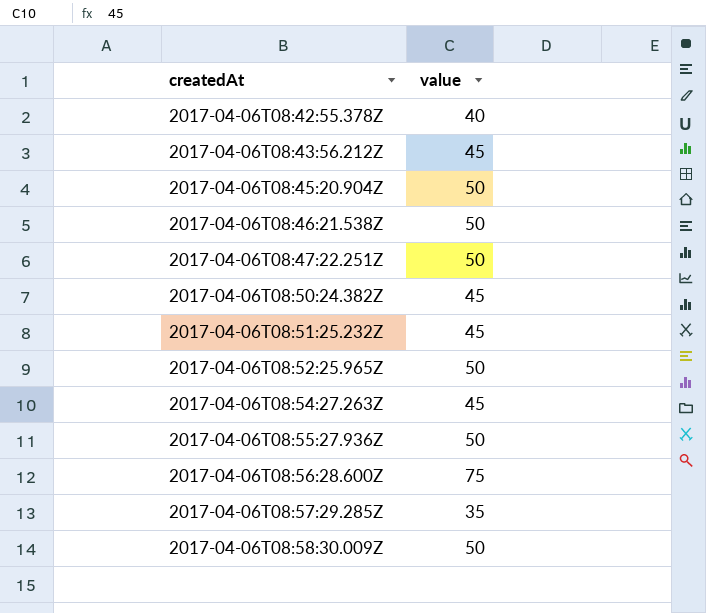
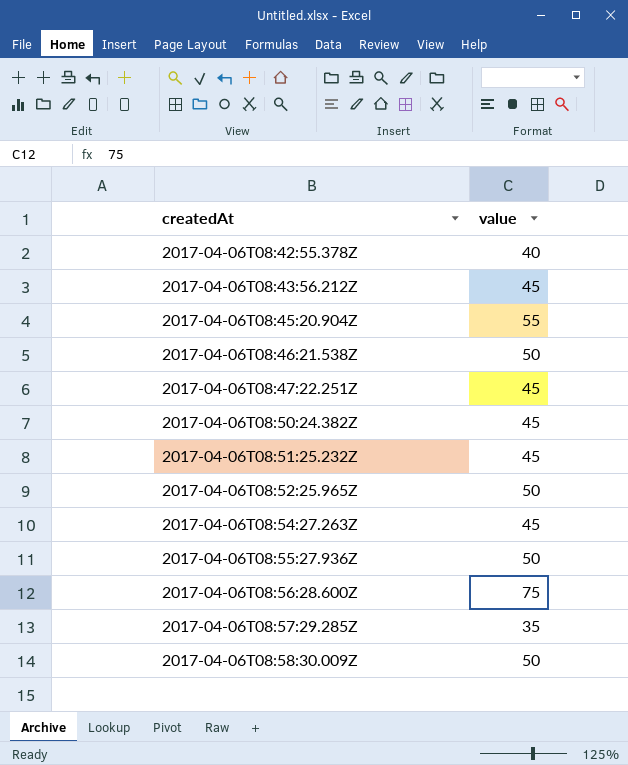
2017-04-06T08:45:20.904Z | value: 50 -> 55
2017-04-06T08:47:22.251Z | value: 50 -> 45

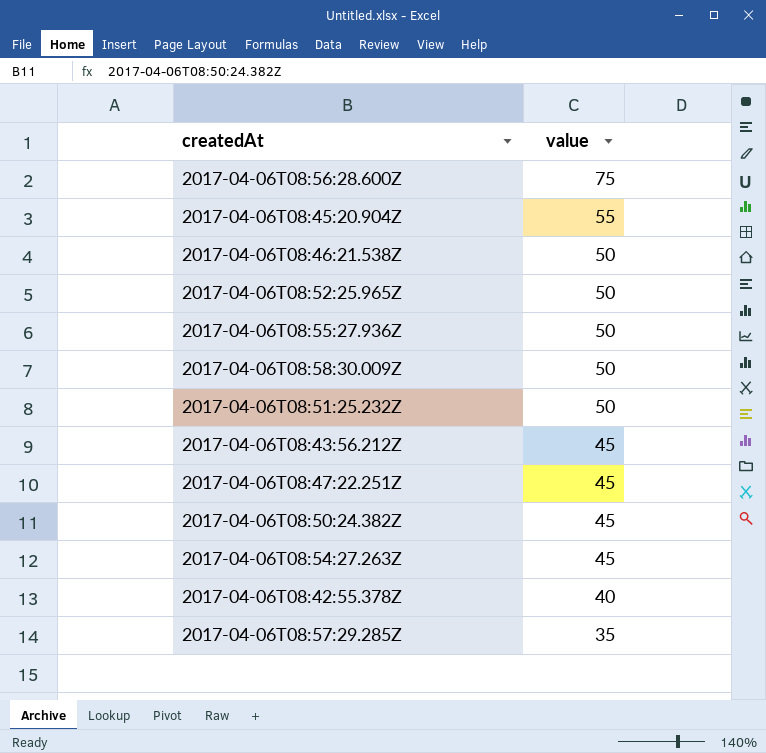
row order: createdAt ascending -> value descending
2017-04-06T08:51:25.232Z | value: 45 -> 50

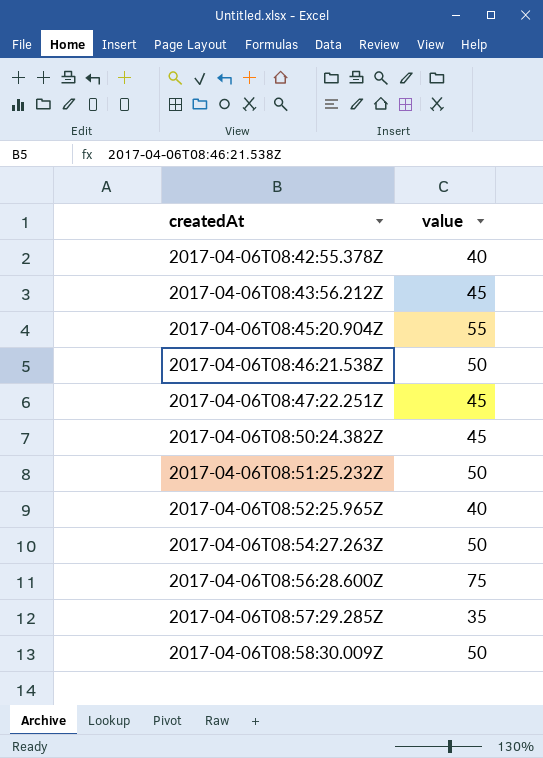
row order: value descending -> createdAt ascending
row 2017-04-06T08:55:27.936Z: 50 -> none
2017-04-06T08:52:25.965Z | value: 50 -> 40
2017-04-06T08:54:27.263Z | value: 45 -> 50

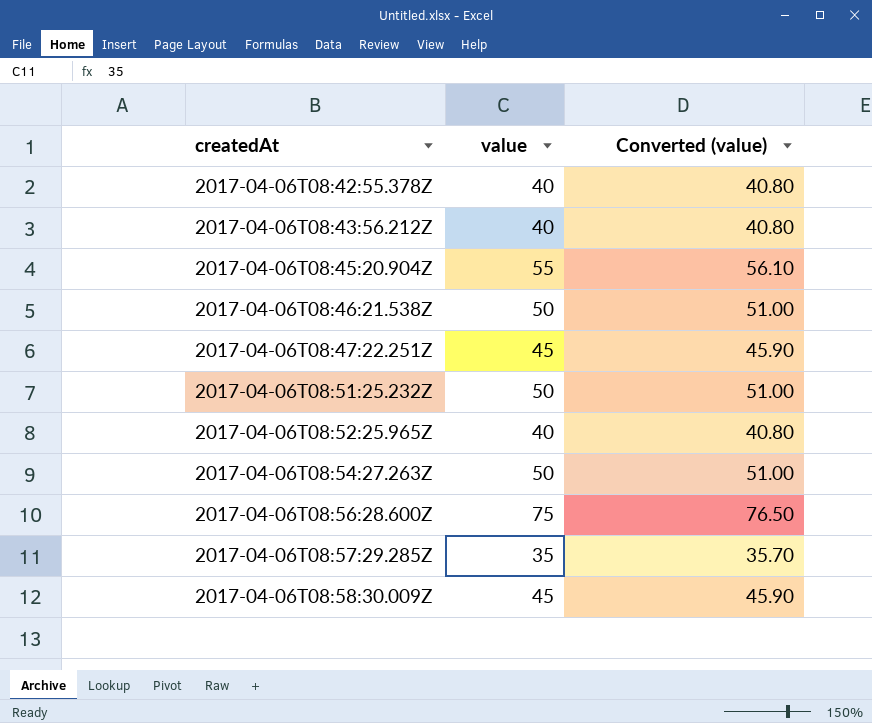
column Converted (value) | formula: none -> [value] * 1.02
row 2017-04-06T08:50:24.382Z: 45 -> none
2017-04-06T08:43:56.212Z | value: 45 -> 40
2017-04-06T08:58:30.009Z | value: 50 -> 45

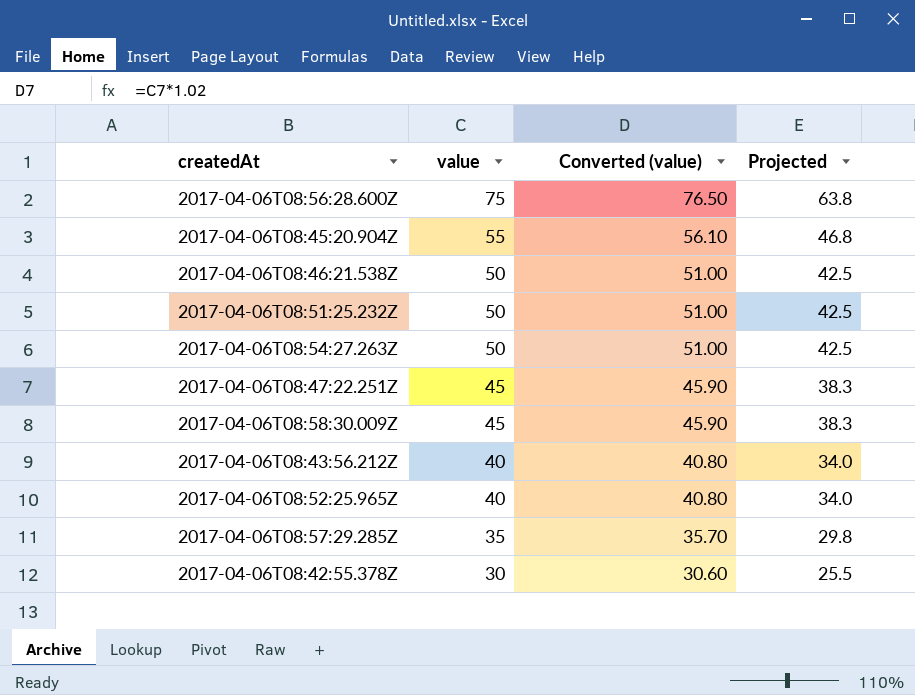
row order: createdAt ascending -> value descending
column Projected | formula: none -> [value] * 0.85
2017-04-06T08:42:55.378Z | value: 40 -> 30
2017-04-06T08:42:55.378Z | Converted (value): 40.80 -> 30.60

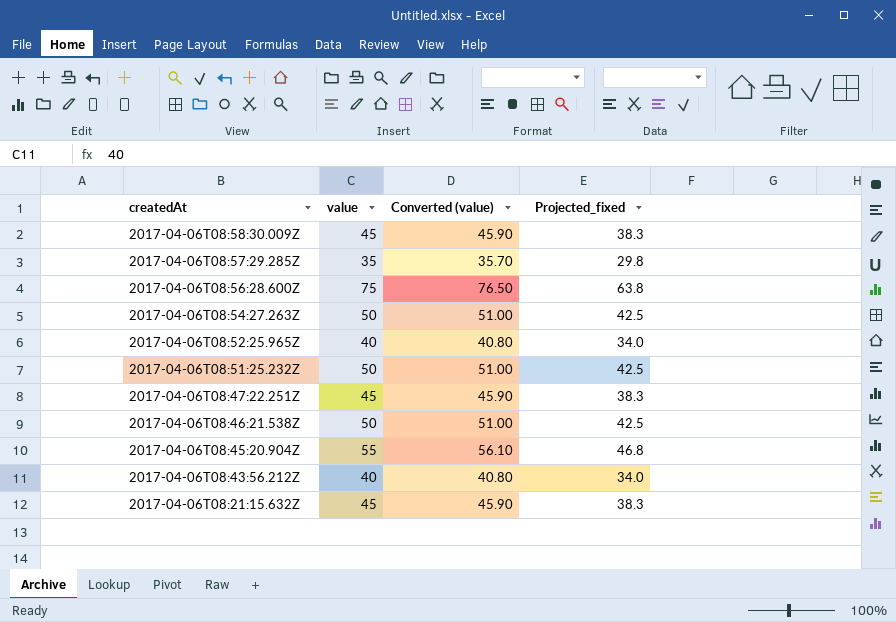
row order: value descending -> createdAt descending
column name: Projected -> Projected_fixed
row 2017-04-06T08:42:55.378Z: 30 | 30.60 | 25.5 -> none
row 2017-04-06T08:21:15.632Z: none -> 45 | 45.90 | 38.3

